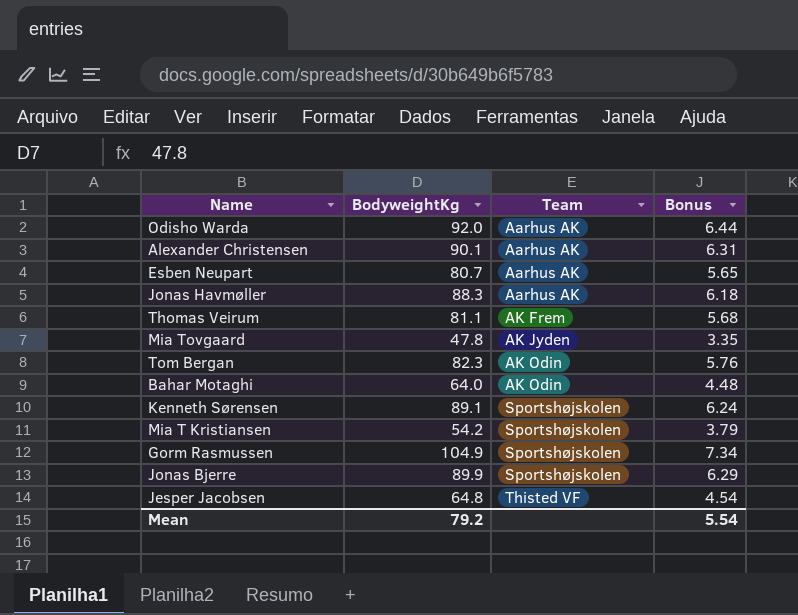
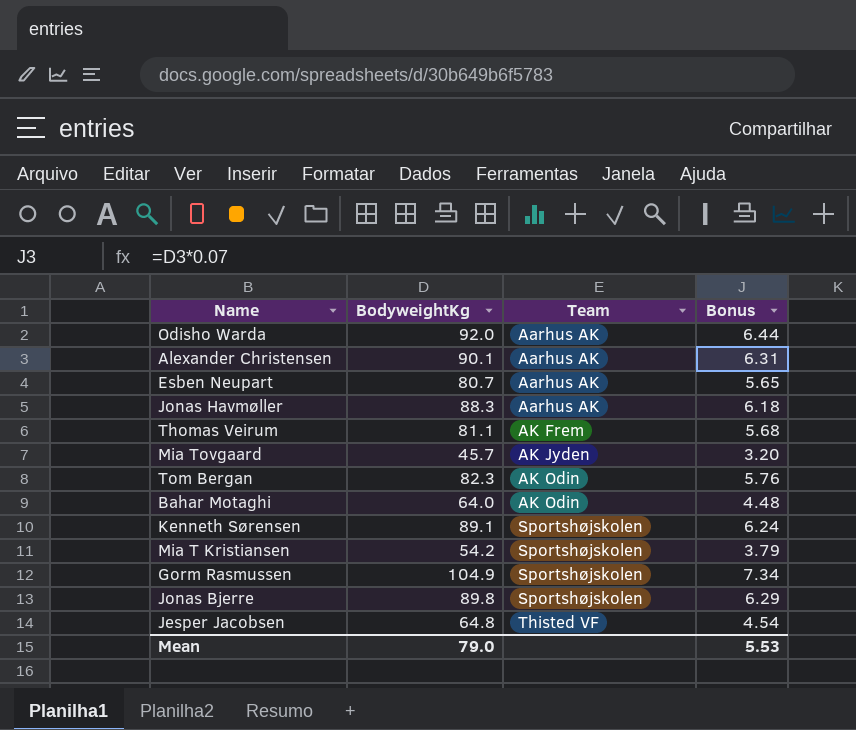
Mia Tovgaard | BodyweightKg: 47.8 -> 45.7
Mia Tovgaard | Bonus: 3.35 -> 3.20
Jonas Bjerre | BodyweightKg: 89.9 -> 89.8
Mean | BodyweightKg: 79.2 -> 79.0
Mean | Bonus: 5.54 -> 5.53

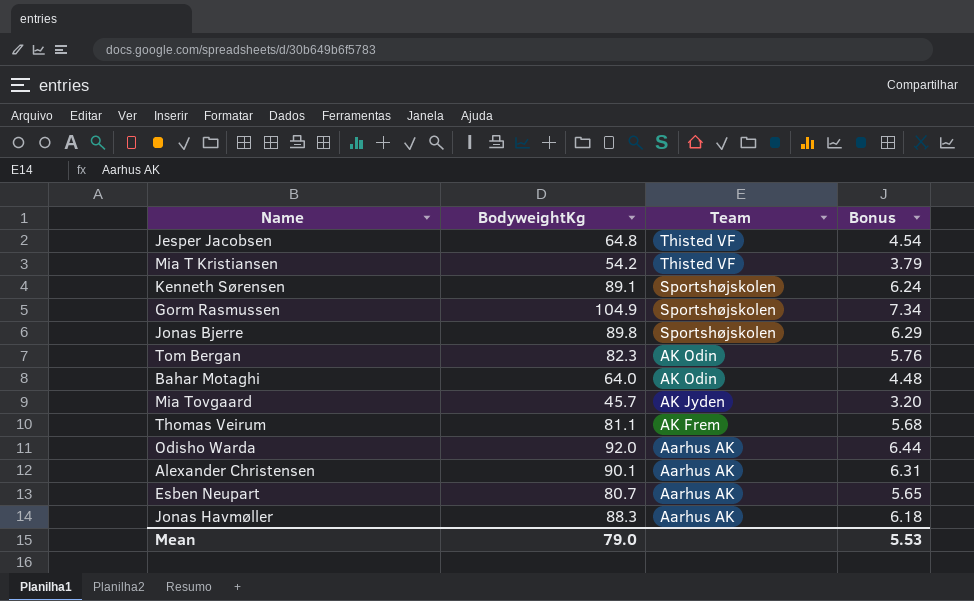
row order: Team ascending -> Team descending
Mia T Kristiansen | Team: Sportshøjskolen -> Thisted VF

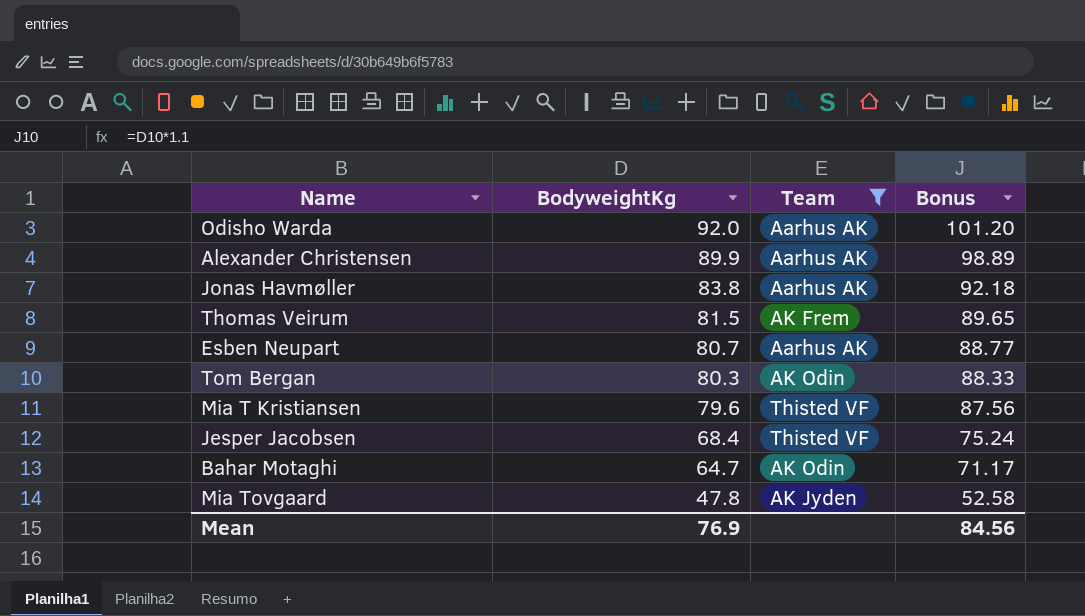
filter: none -> Team != Sportshøjskolen
row order: Team descending -> BodyweightKg descending
column Bonus | formula: [BodyweightKg] * 0.07 -> [BodyweightKg] * 1.1
Alexander Christensen | BodyweightKg: 90.1 -> 89.9
Jonas Havmøller | BodyweightKg: 88.3 -> 83.8
Thomas Veirum | BodyweightKg: 81.1 -> 81.5
Tom Bergan | BodyweightKg: 82.3 -> 80.3
Mia T Kristiansen | BodyweightKg: 54.2 -> 79.6
Jesper Jacobsen | BodyweightKg: 64.8 -> 68.4
Bahar Motaghi | BodyweightKg: 64.0 -> 64.7
Mia Tovgaard | BodyweightKg: 45.7 -> 47.8
Mean | BodyweightKg: 79.0 -> 76.9
Mean | Bonus: 5.53 -> 84.56

